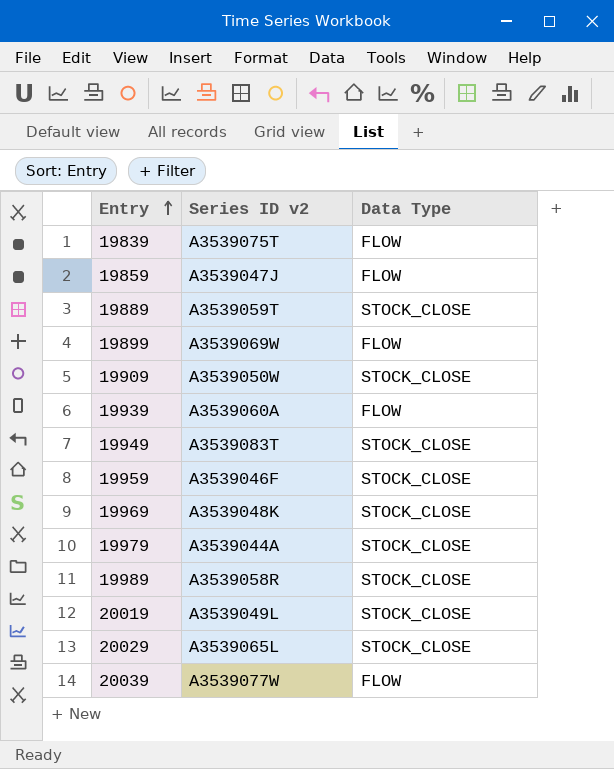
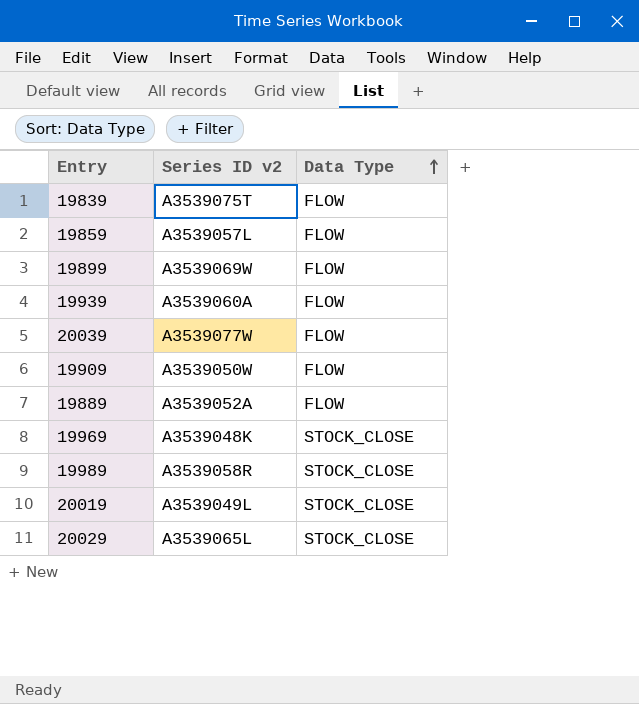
row order: Entry ascending -> Data Type ascending
row 19949: A3539083T | STOCK_CLOSE -> none
row 19959: A3539046F | STOCK_CLOSE -> none
row 19979: A3539044A | STOCK_CLOSE -> none
19859 | Series ID v2: A3539047J -> A3539057L
19909 | Data Type: STOCK_CLOSE -> FLOW
19889 | Series ID v2: A3539059T -> A3539052A
19889 | Data Type: STOCK_CLOSE -> FLOW

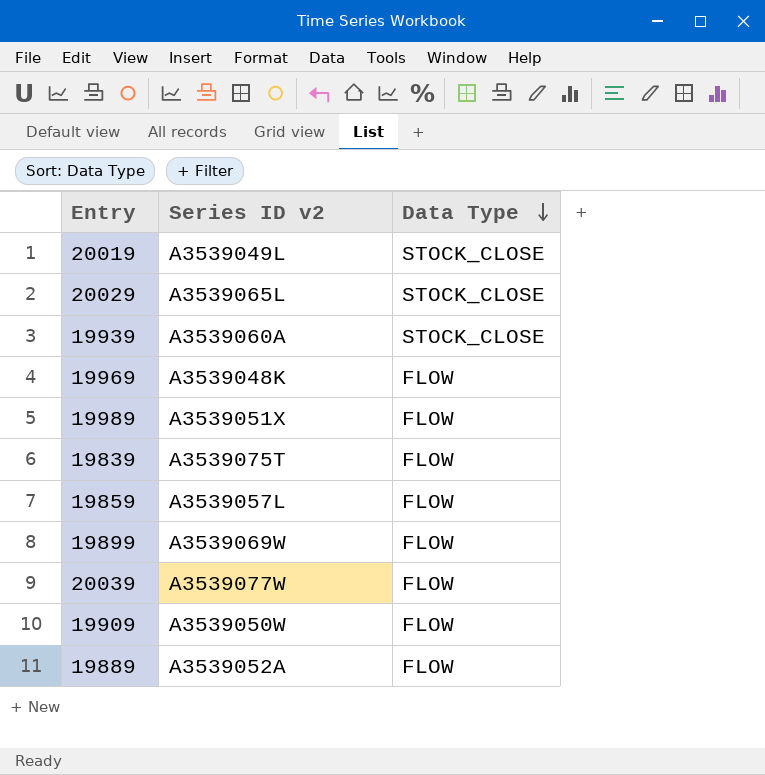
row order: Data Type ascending -> Data Type descending
19939 | Data Type: FLOW -> STOCK_CLOSE
19969 | Data Type: STOCK_CLOSE -> FLOW
19989 | Series ID v2: A3539058R -> A3539051X
19989 | Data Type: STOCK_CLOSE -> FLOW

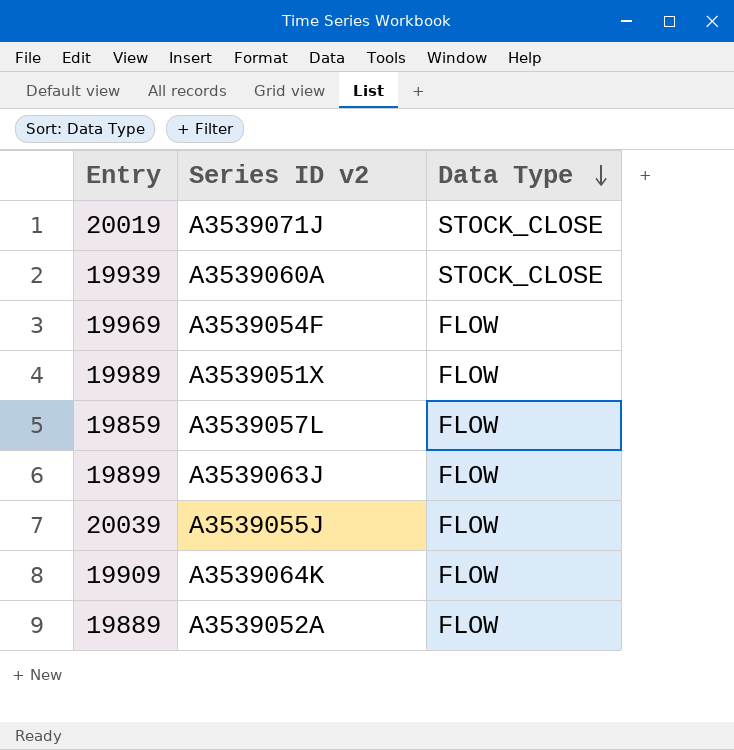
row 20029: A3539065L | STOCK_CLOSE -> none
row 19839: A3539075T | FLOW -> none
20019 | Series ID v2: A3539049L -> A3539071J
19969 | Series ID v2: A3539048K -> A3539054F
19899 | Series ID v2: A3539069W -> A3539063J
20039 | Series ID v2: A3539077W -> A3539055J
19909 | Series ID v2: A3539050W -> A3539064K

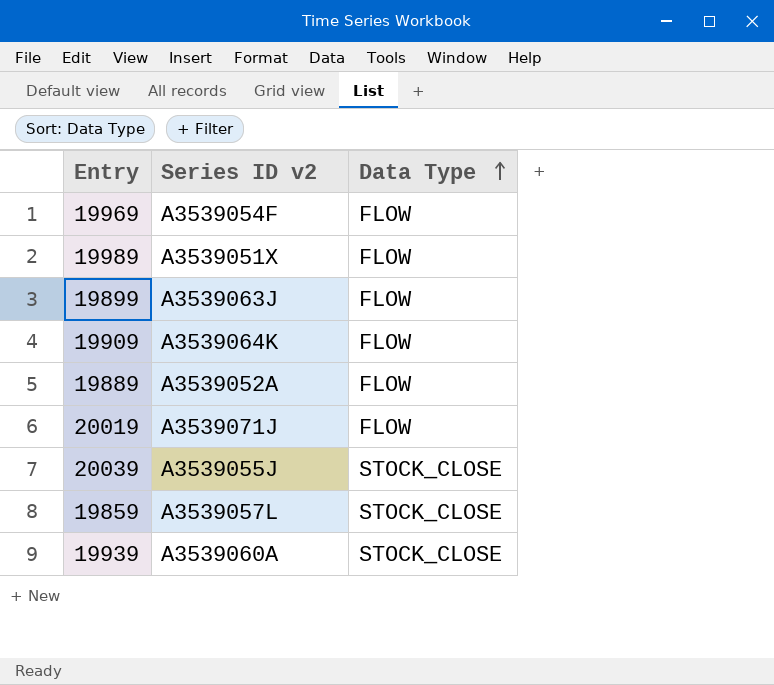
row order: Data Type descending -> Data Type ascending
20019 | Data Type: STOCK_CLOSE -> FLOW
20039 | Data Type: FLOW -> STOCK_CLOSE
19859 | Data Type: FLOW -> STOCK_CLOSE

